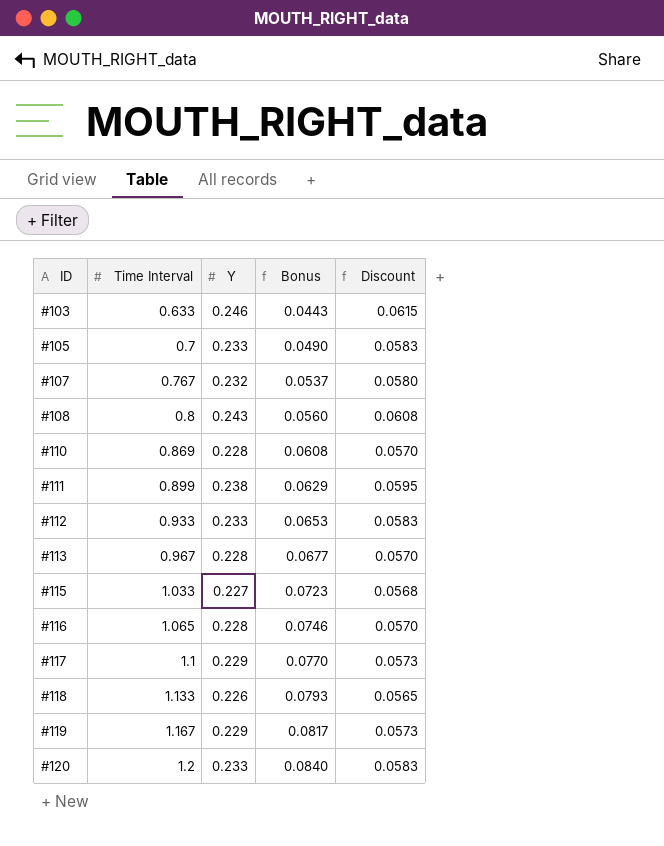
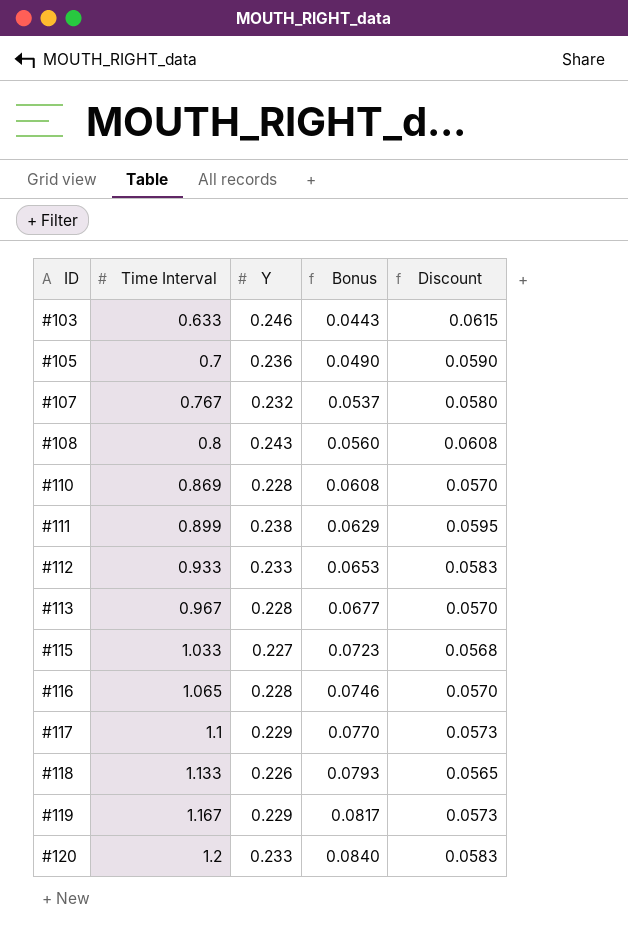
#105 | Y: 0.233 -> 0.236
#105 | Discount: 0.0583 -> 0.0590

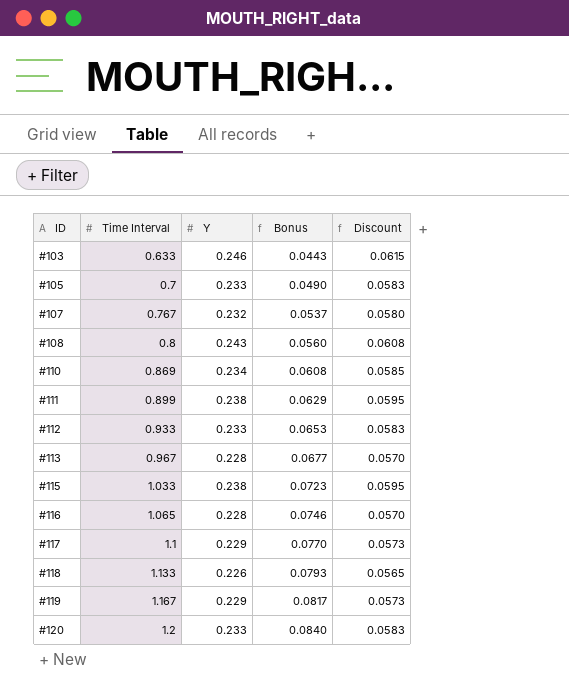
#105 | Y: 0.236 -> 0.233
#105 | Discount: 0.0590 -> 0.0583
#110 | Y: 0.228 -> 0.234
#110 | Discount: 0.0570 -> 0.0585
#115 | Y: 0.227 -> 0.238
#115 | Discount: 0.0568 -> 0.0595

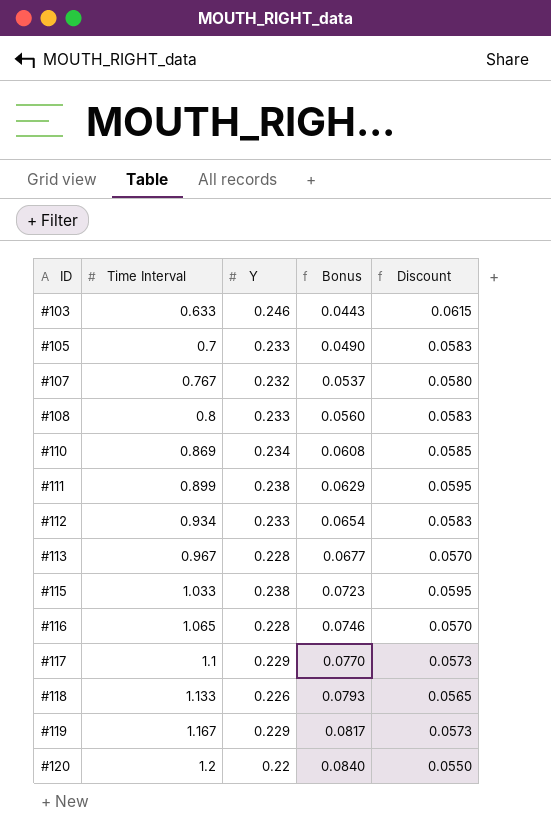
#108 | Y: 0.243 -> 0.233
#108 | Discount: 0.0608 -> 0.0583
#112 | Time Interval: 0.933 -> 0.934
#112 | Bonus: 0.0653 -> 0.0654
#120 | Y: 0.233 -> 0.22
#120 | Discount: 0.0583 -> 0.0550

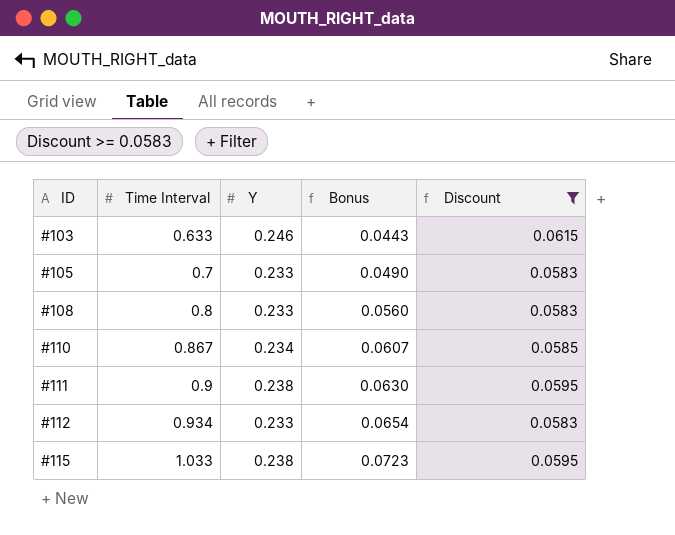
filter: none -> Discount >= 0.0583
#110 | Time Interval: 0.869 -> 0.867
#110 | Bonus: 0.0608 -> 0.0607
#111 | Time Interval: 0.899 -> 0.9
#111 | Bonus: 0.0629 -> 0.0630

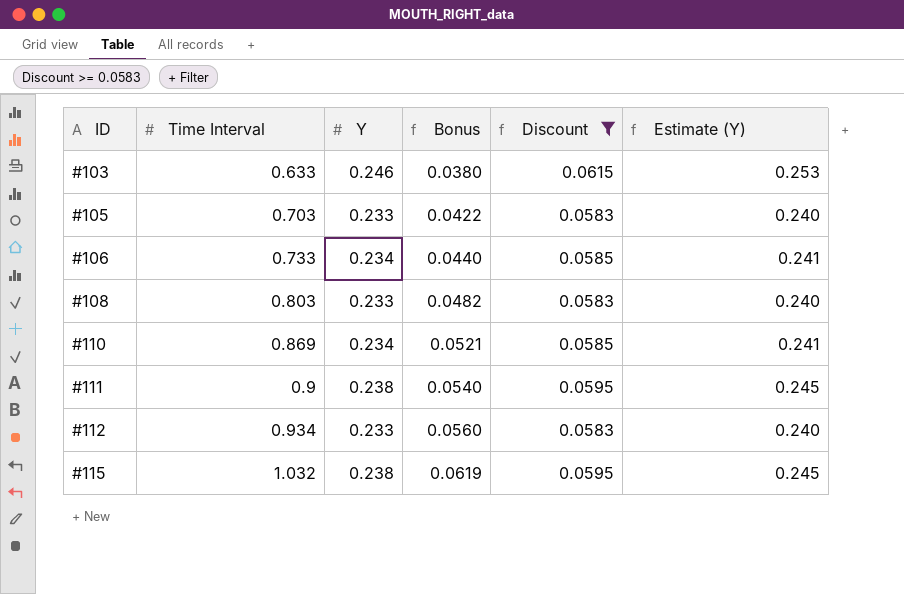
column Bonus | formula: [Time Interval] * 0.07 -> [Time Interval] * 0.06
column Estimate (Y) | formula: none -> [Y] * 1.03
#105 | Time Interval: 0.7 -> 0.703
row #106: none -> 0.733 | 0.234 | 0.0440 | 0.0585 | 0.241
#108 | Time Interval: 0.8 -> 0.803
#110 | Time Interval: 0.867 -> 0.869
#115 | Time Interval: 1.033 -> 1.032

